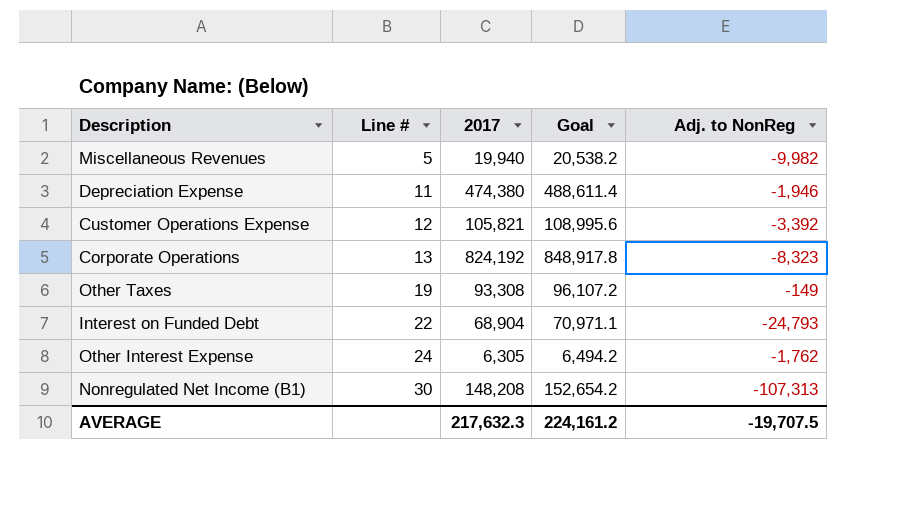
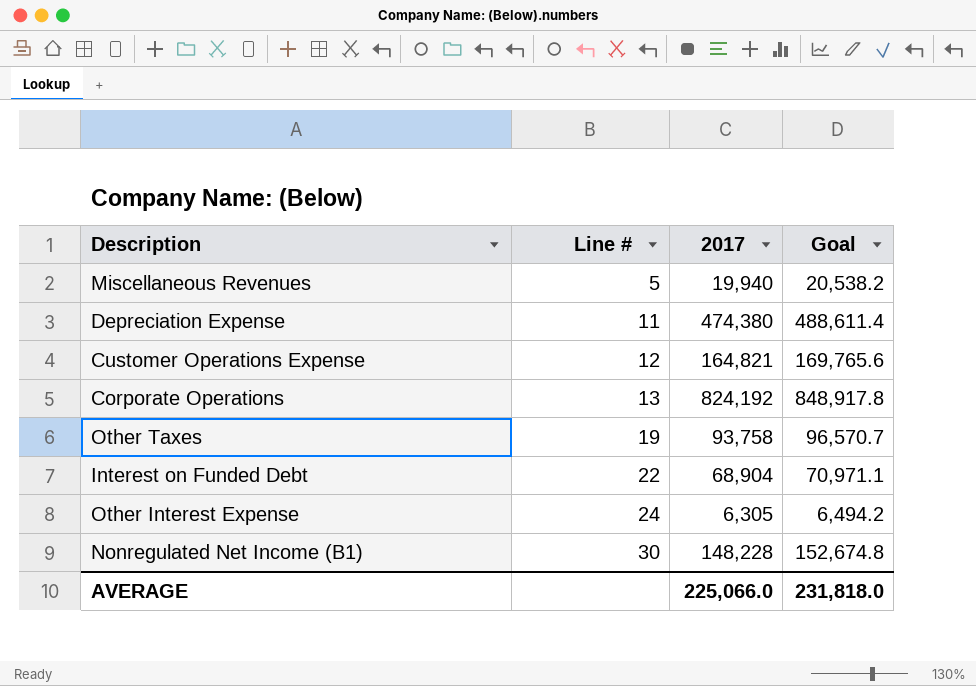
column Adj. to NonReg | position: 5 -> none
Customer Operations Expense | 2017: 105,821 -> 164,821
Customer Operations Expense | Goal: 108,995.6 -> 169,765.6
Other Taxes | 2017: 93,308 -> 93,758
Other Taxes | Goal: 96,107.2 -> 96,570.7
Nonregulated Net Income (B1) | 2017: 148,208 -> 148,228
Nonregulated Net Income (B1) | Goal: 152,654.2 -> 152,674.8
AVERAGE | 2017: 217,632.3 -> 225,066.0
AVERAGE | Goal: 224,161.2 -> 231,818.0

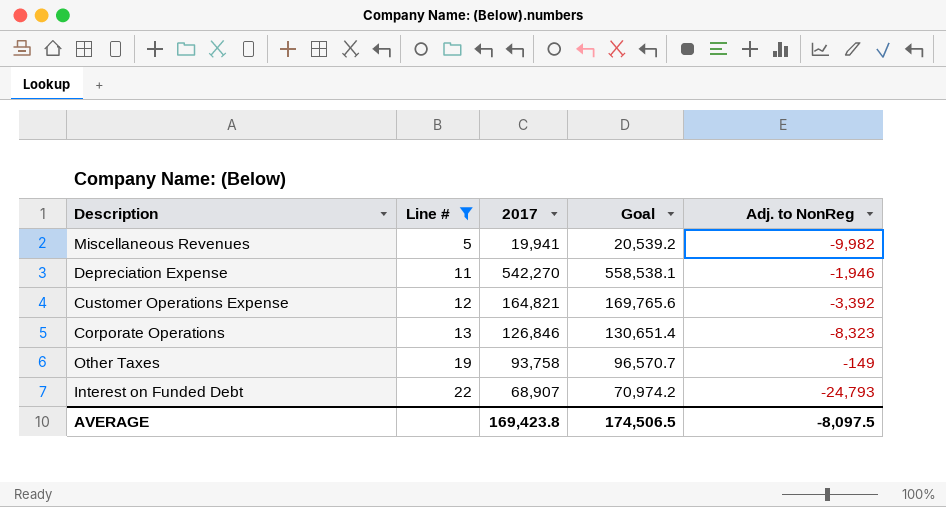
filter: none -> Line # <= 22
column Adj. to NonReg | position: none -> 5
Miscellaneous Revenues | 2017: 19,940 -> 19,941
Miscellaneous Revenues | Goal: 20,538.2 -> 20,539.2
Depreciation Expense | 2017: 474,380 -> 542,270
Depreciation Expense | Goal: 488,611.4 -> 558,538.1
Corporate Operations | 2017: 824,192 -> 126,846
Corporate Operations | Goal: 848,917.8 -> 130,651.4
Interest on Funded Debt | 2017: 68,904 -> 68,907
Interest on Funded Debt | Goal: 70,971.1 -> 70,974.2
AVERAGE | 2017: 225,066.0 -> 169,423.8
AVERAGE | Goal: 231,818.0 -> 174,506.5

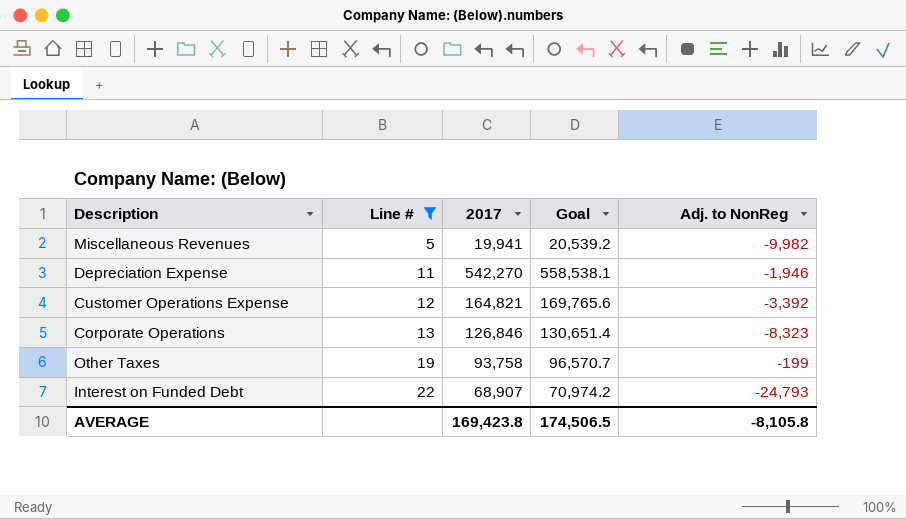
Other Taxes | Adj. to NonReg: -149 -> -199
AVERAGE | Adj. to NonReg: -8,097.5 -> -8,105.8

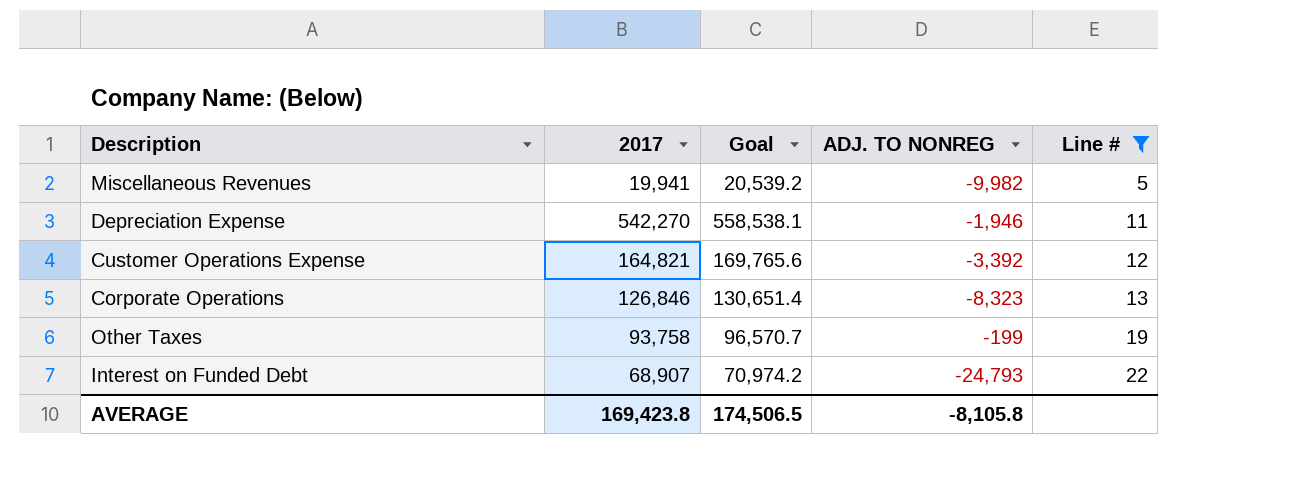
column name: Adj. to NonReg -> ADJ. TO NONREG
column Line # | position: 2 -> 5

